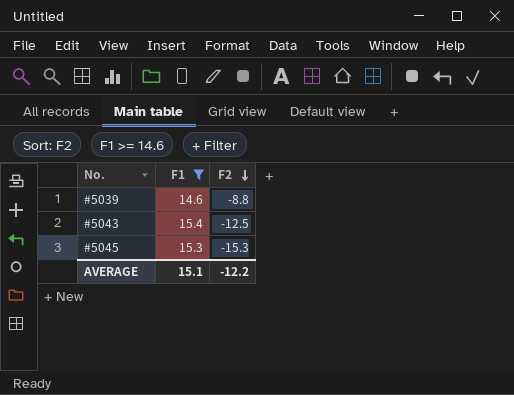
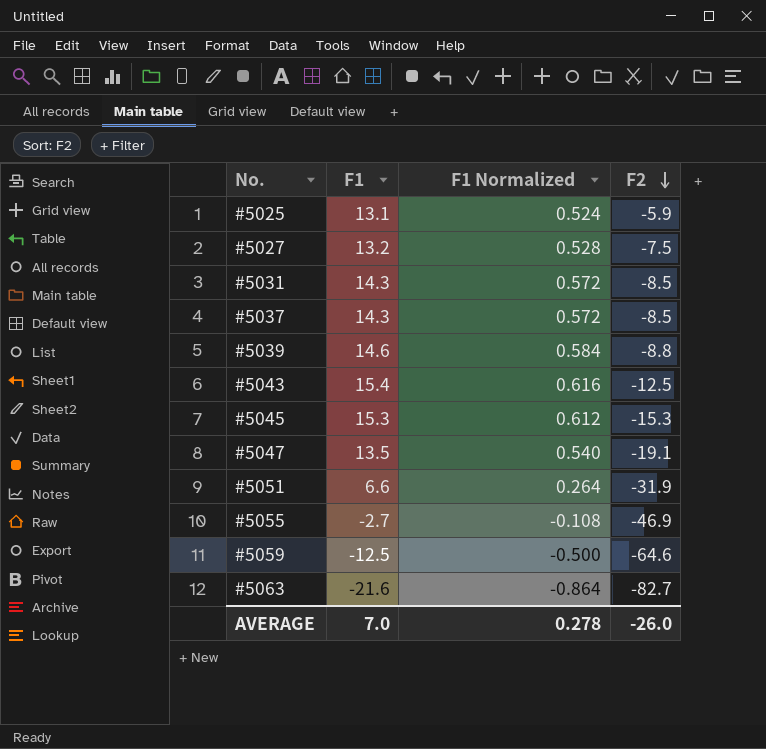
filter: F1 >= 14.6 -> none
column F1 Normalized | formula: none -> [F1] * 0.04
AVERAGE | F1: 15.1 -> 7.0
AVERAGE | F2: -12.2 -> -26.0

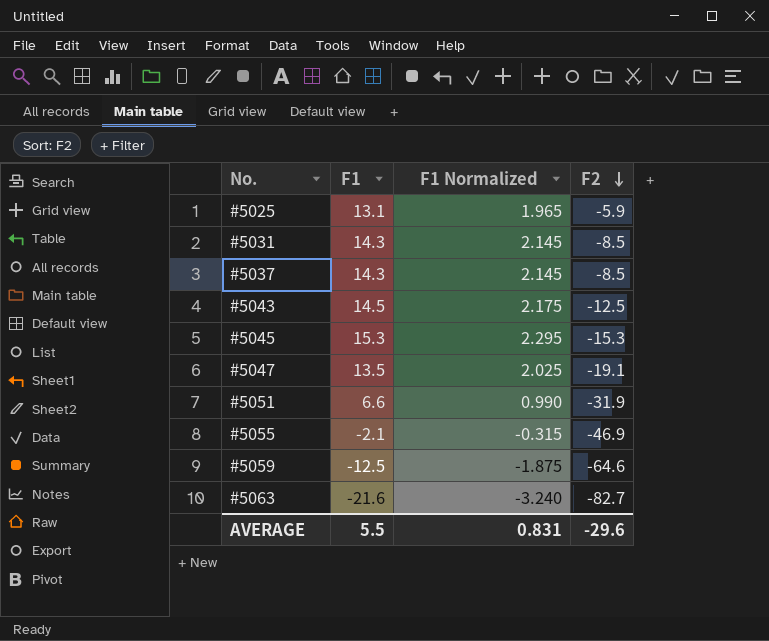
column F1 Normalized | formula: [F1] * 0.04 -> [F1] * 0.15
row #5027: 13.2 | 0.528 | -7.5 -> none
row #5039: 14.6 | 0.584 | -8.8 -> none
#5043 | F1: 15.4 -> 14.5
#5055 | F1: -2.7 -> -2.1
AVERAGE | F1: 7.0 -> 5.5
AVERAGE | F1 Normalized: 0.278 -> 0.831
AVERAGE | F2: -26.0 -> -29.6

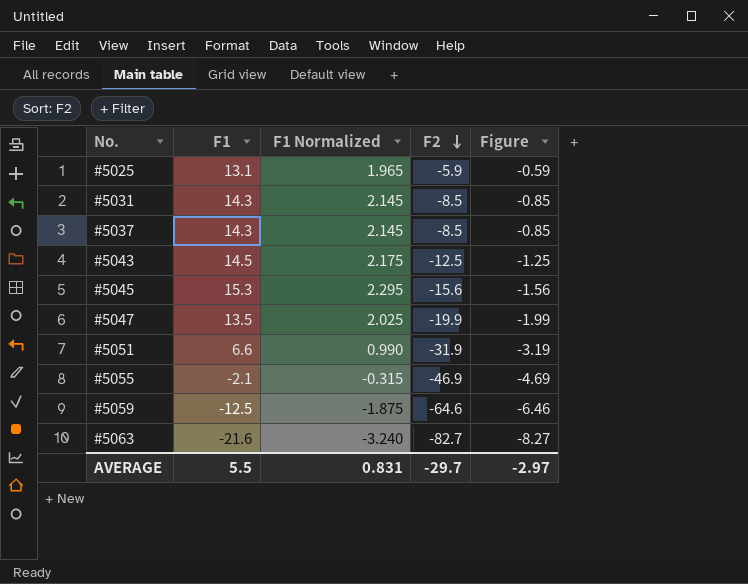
column Figure | formula: none -> [F2] * 0.1
#5045 | F2: -15.3 -> -15.6
#5047 | F2: -19.1 -> -19.9
AVERAGE | F2: -29.6 -> -29.7

